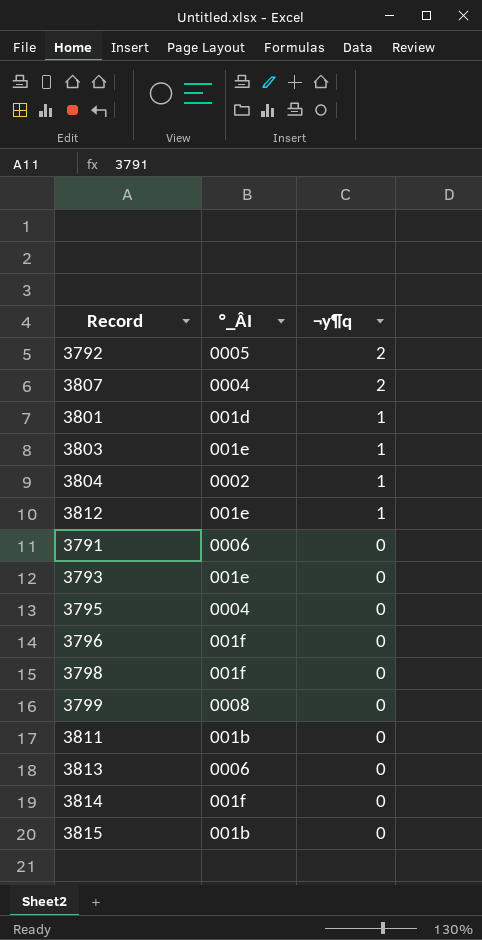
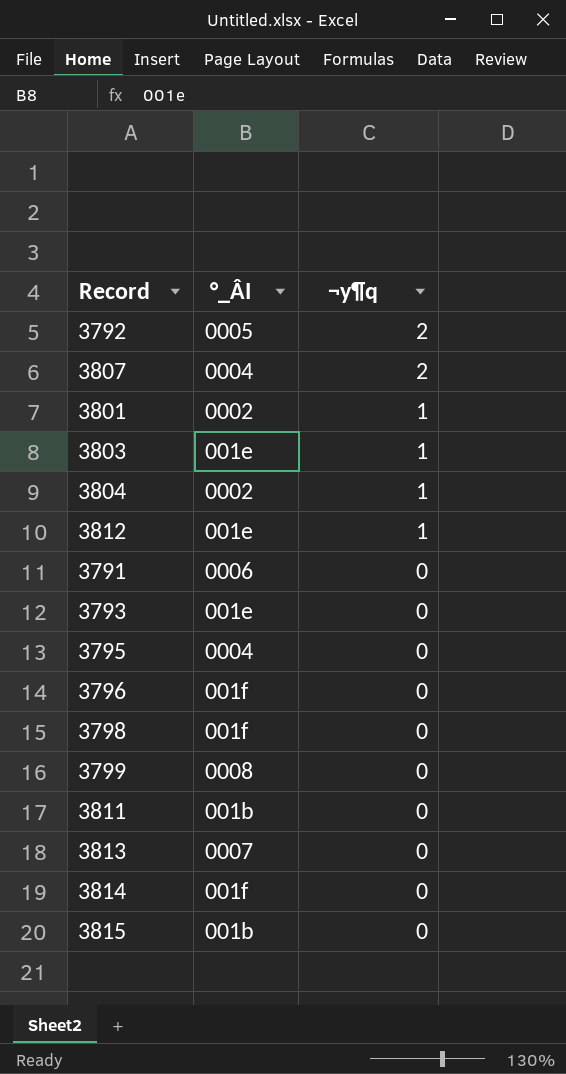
3801 | °_ÂI: 001d -> 0002
3813 | °_ÂI: 0006 -> 0007

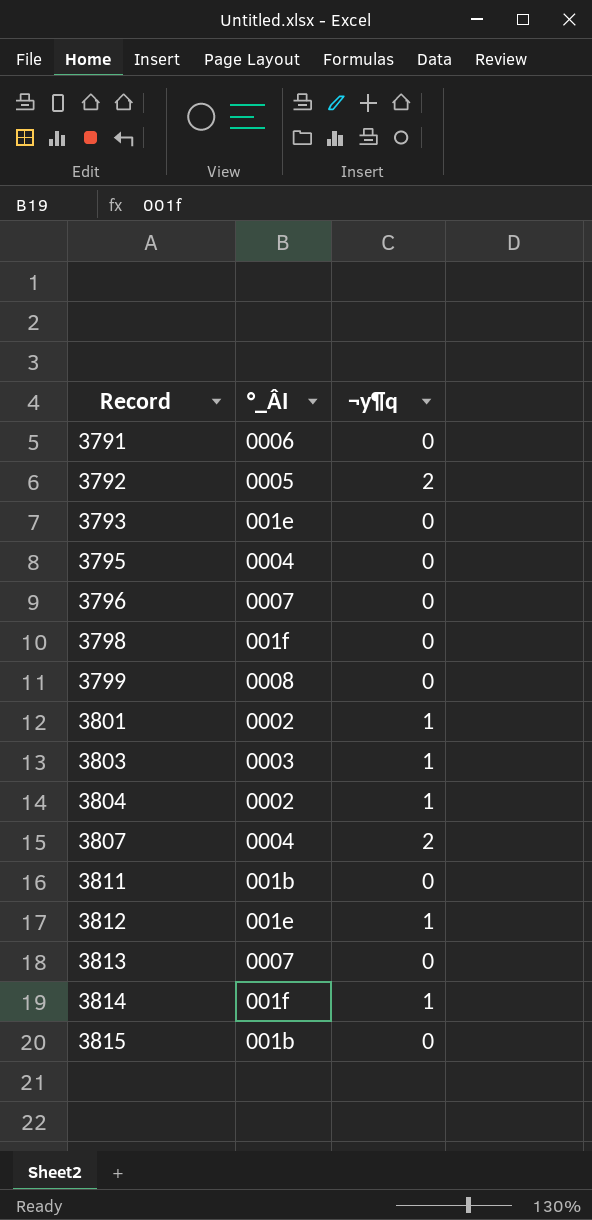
row order: ¬y¶q descending -> Record ascending
3796 | °_ÂI: 001f -> 0007
3803 | °_ÂI: 001e -> 0003
3814 | ¬y¶q: 0 -> 1

